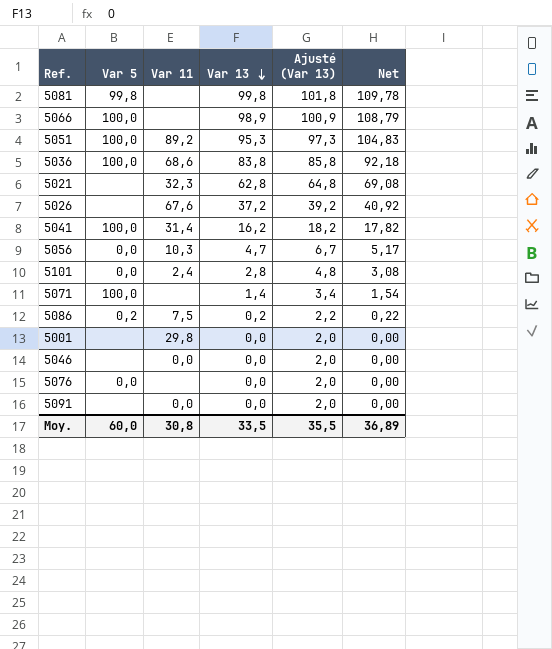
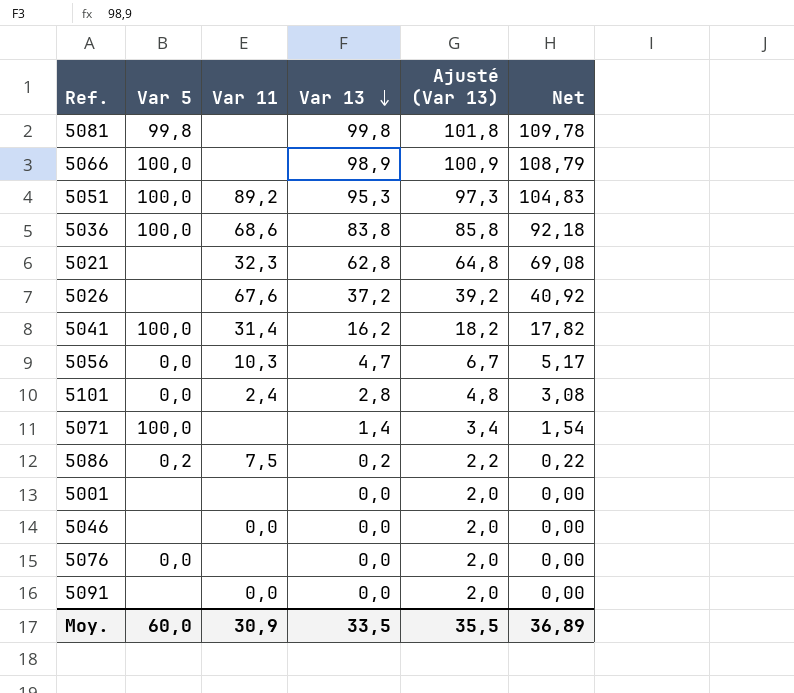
5001 | Var 11: 29,8 -> none
Moy. | Var 11: 30,8 -> 30,9

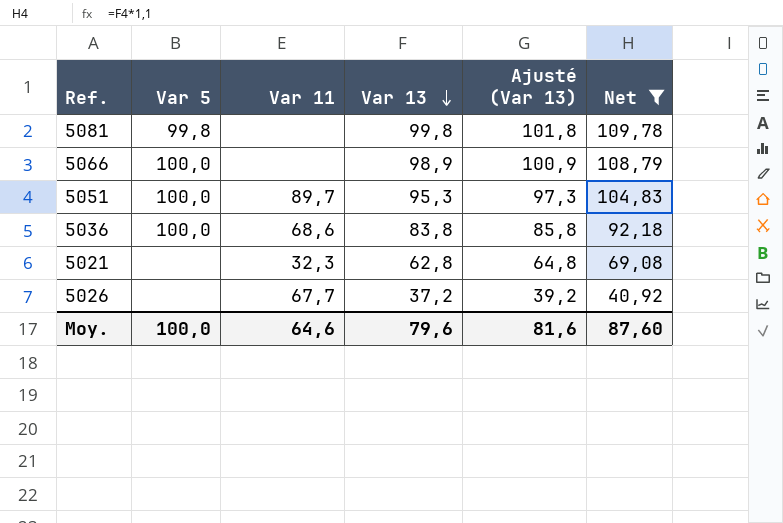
filter: none -> Net >= 40,92
5051 | Var 11: 89,2 -> 89,7
5026 | Var 11: 67,6 -> 67,7
Moy. | Var 5: 60,0 -> 100,0
Moy. | Var 11: 30,9 -> 64,6
Moy. | Var 13: 33,5 -> 79,6
Moy. | Ajusté (Var 13): 35,5 -> 81,6
Moy. | Net: 36,89 -> 87,60

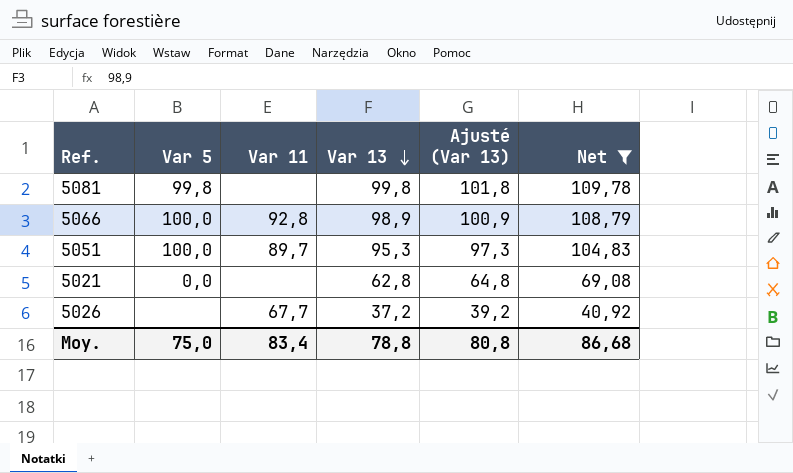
row 5036: 100,0 | 68,6 | 83,8 | 85,8 | 92,18 -> none
5066 | Var 11: none -> 92,8
5021 | Var 5: none -> 0,0
5021 | Var 11: 32,3 -> none
Moy. | Var 5: 100,0 -> 75,0
Moy. | Var 11: 64,6 -> 83,4
Moy. | Var 13: 79,6 -> 78,8
Moy. | Ajusté (Var 13): 81,6 -> 80,8
Moy. | Net: 87,60 -> 86,68

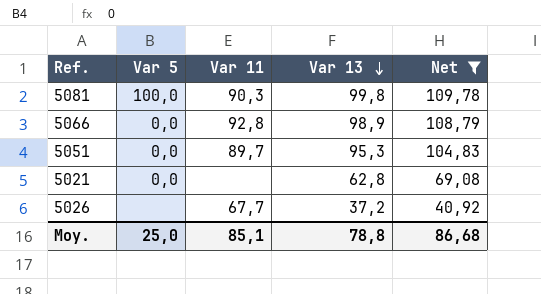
column Ajusté (Var 13) | formula: [Var 13] + 2 -> none
5081 | Var 5: 99,8 -> 100,0
5081 | Var 11: none -> 90,3
5066 | Var 5: 100,0 -> 0,0
5051 | Var 5: 100,0 -> 0,0
Moy. | Var 5: 75,0 -> 25,0
Moy. | Var 11: 83,4 -> 85,1

